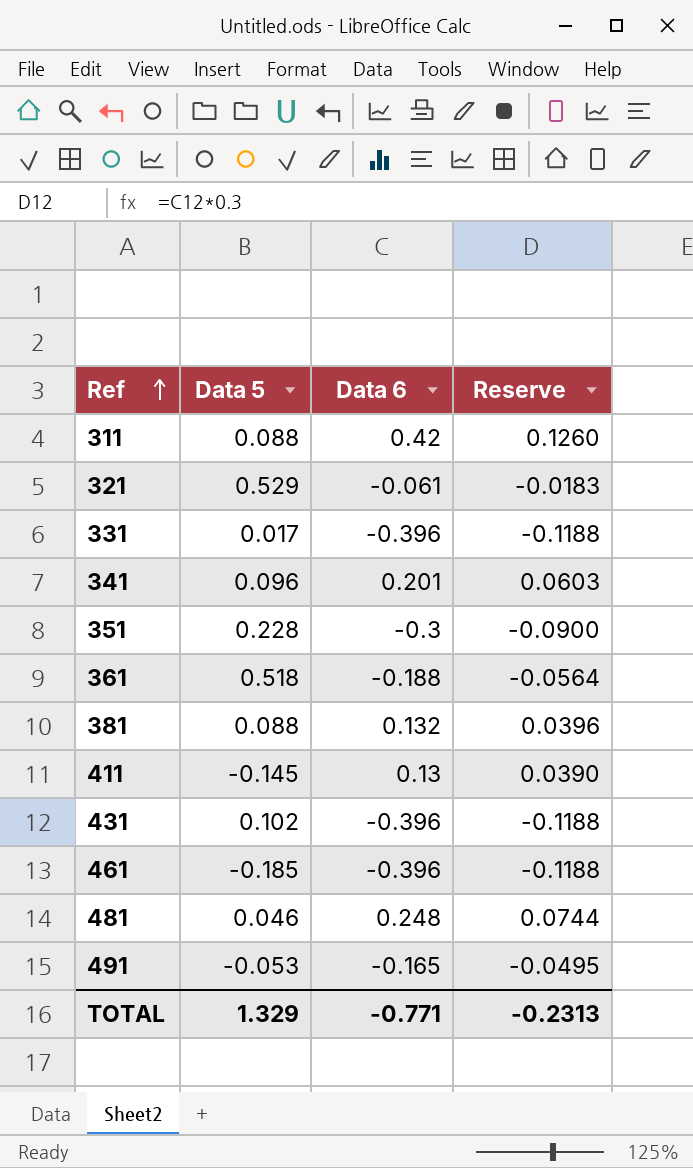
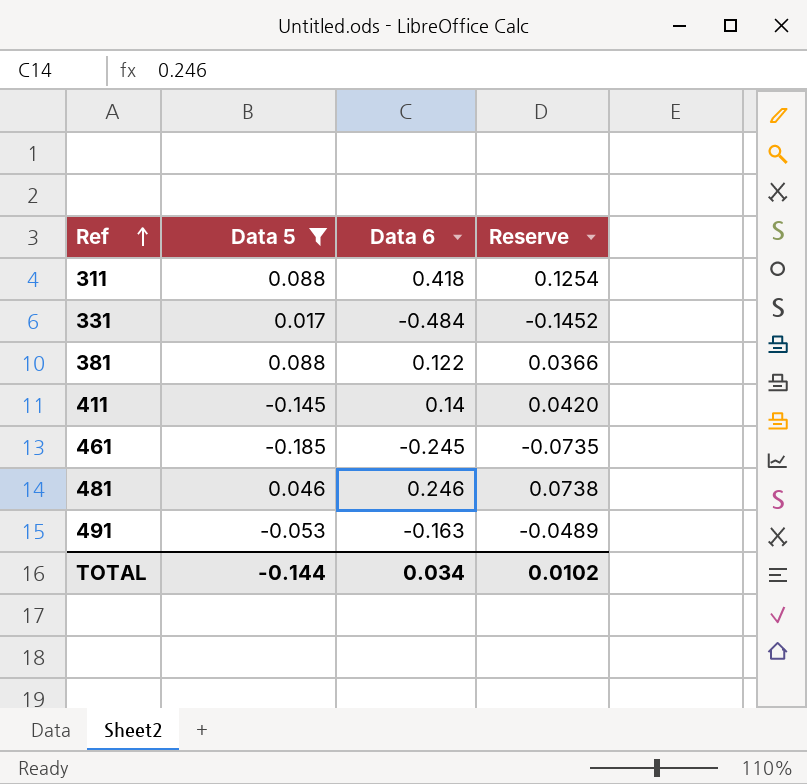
filter: none -> Data 5 <= 0.088
311 | Data 6: 0.42 -> 0.418
311 | Reserve: 0.1260 -> 0.1254
331 | Data 6: -0.396 -> -0.484
331 | Reserve: -0.1188 -> -0.1452
381 | Data 6: 0.132 -> 0.122
381 | Reserve: 0.0396 -> 0.0366
411 | Data 6: 0.13 -> 0.14
411 | Reserve: 0.0390 -> 0.0420
461 | Data 6: -0.396 -> -0.245
461 | Reserve: -0.1188 -> -0.0735
481 | Data 6: 0.248 -> 0.246
481 | Reserve: 0.0744 -> 0.0738
491 | Data 6: -0.165 -> -0.163
491 | Reserve: -0.0495 -> -0.0489
TOTAL | Data 5: 1.329 -> -0.144
TOTAL | Data 6: -0.771 -> 0.034
TOTAL | Reserve: -0.2313 -> 0.0102

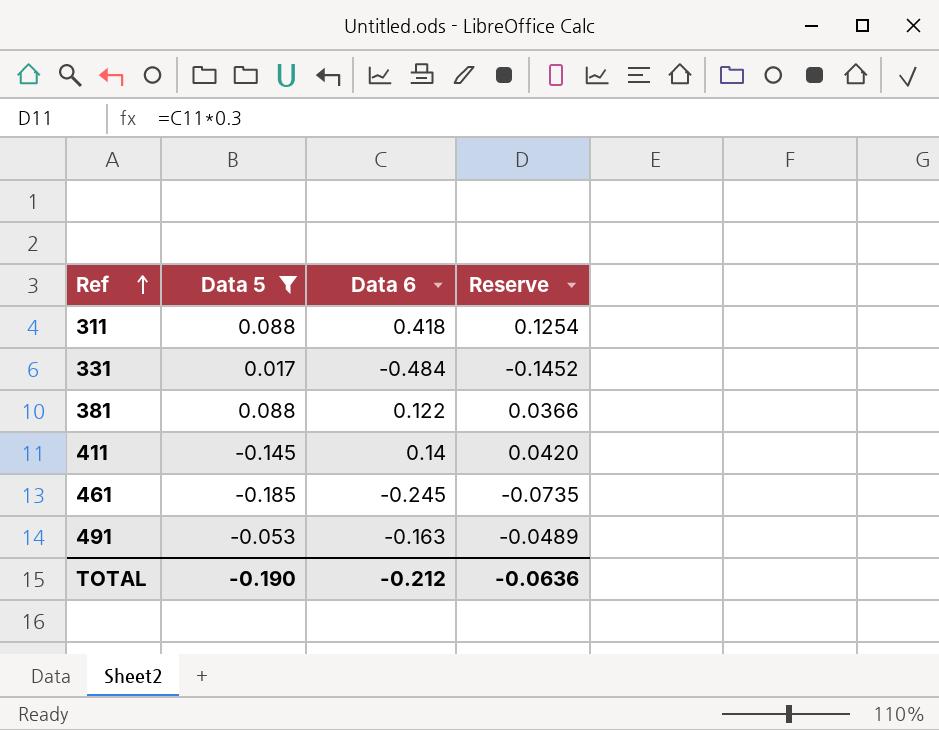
row 481: 0.046 | 0.246 | 0.0738 -> none
TOTAL | Data 5: -0.144 -> -0.190
TOTAL | Data 6: 0.034 -> -0.212
TOTAL | Reserve: 0.0102 -> -0.0636

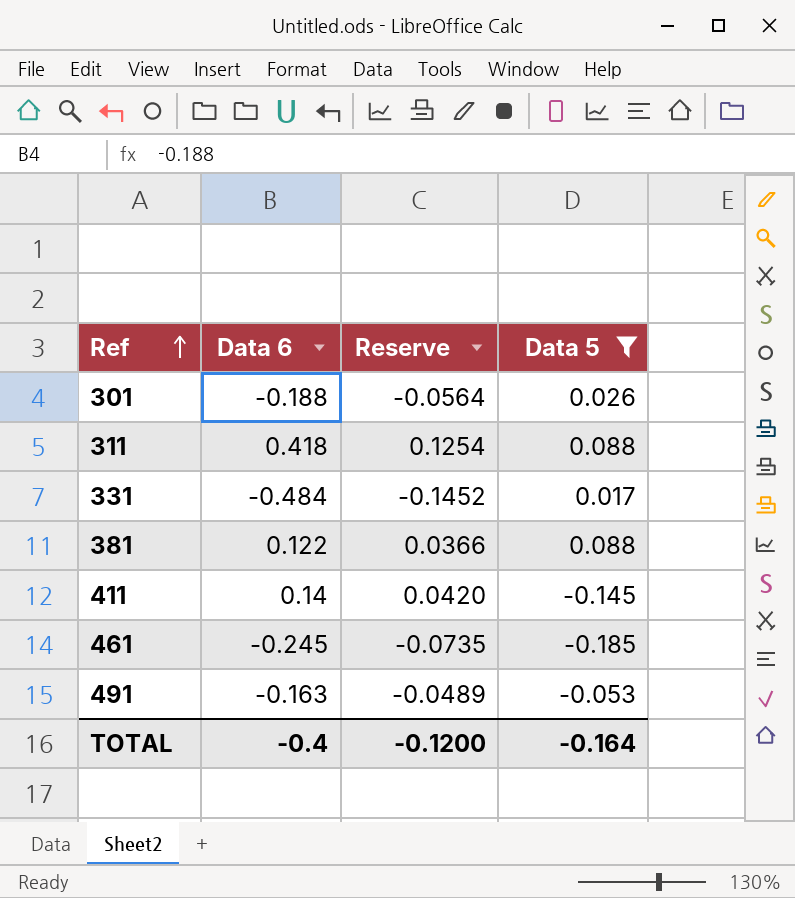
column Data 5 | position: 2 -> 4
row 301: none -> -0.188 | -0.0564 | 0.026
TOTAL | Data 6: -0.212 -> -0.4
TOTAL | Reserve: -0.0636 -> -0.1200
TOTAL | Data 5: -0.190 -> -0.164

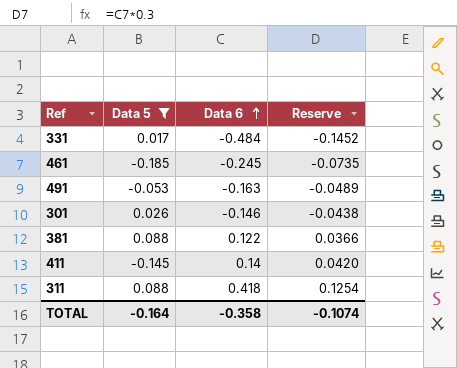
row order: Ref ascending -> Data 6 ascending
column Data 5 | position: 4 -> 2
301 | Data 6: -0.188 -> -0.146
301 | Reserve: -0.0564 -> -0.0438
TOTAL | Data 6: -0.4 -> -0.358
TOTAL | Reserve: -0.1200 -> -0.1074

